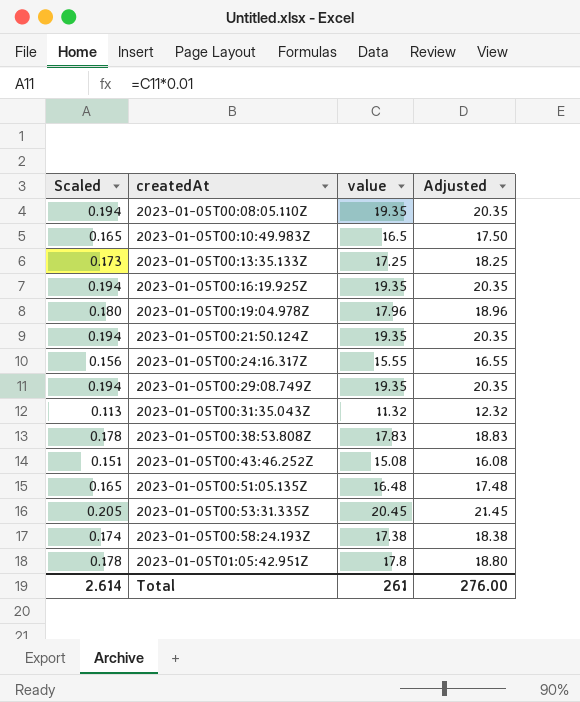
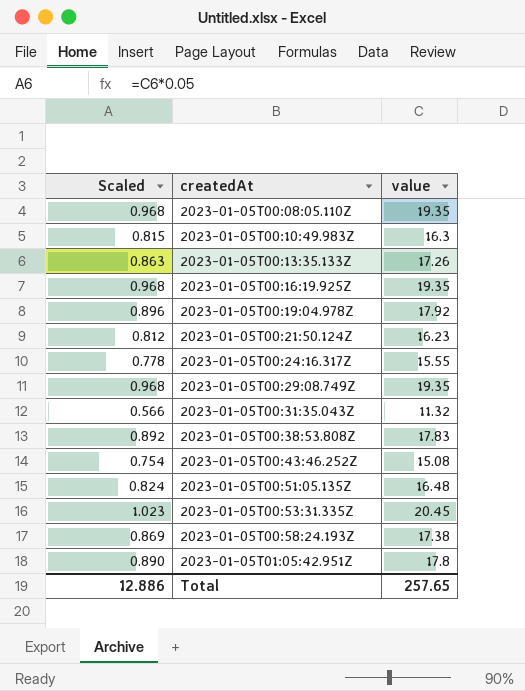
column Adjusted | formula: [value] + 1 -> none
column Scaled | formula: [value] * 0.01 -> [value] * 0.05
2023-01-05T00:10:49.983Z | value: 16.5 -> 16.3
2023-01-05T00:13:35.133Z | value: 17.25 -> 17.26
2023-01-05T00:19:04.978Z | value: 17.96 -> 17.92
2023-01-05T00:21:50.124Z | value: 19.35 -> 16.23
Total | Scaled: 2.614 -> 12.886
Total | value: 261 -> 257.65

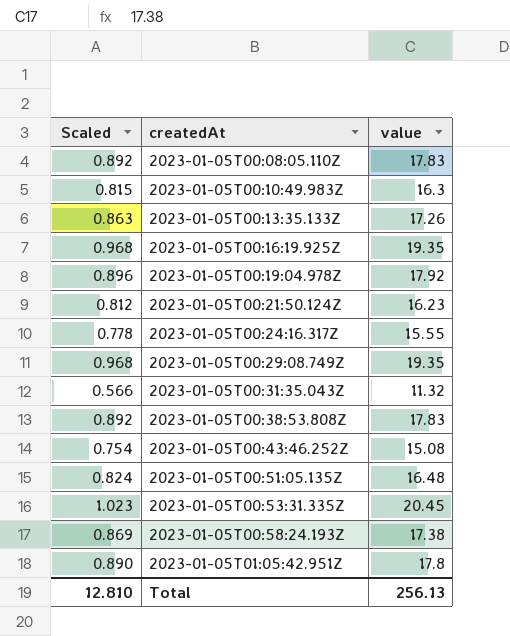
2023-01-05T00:08:05.110Z | Scaled: 0.968 -> 0.892
2023-01-05T00:08:05.110Z | value: 19.35 -> 17.83
Total | Scaled: 12.886 -> 12.810
Total | value: 257.65 -> 256.13

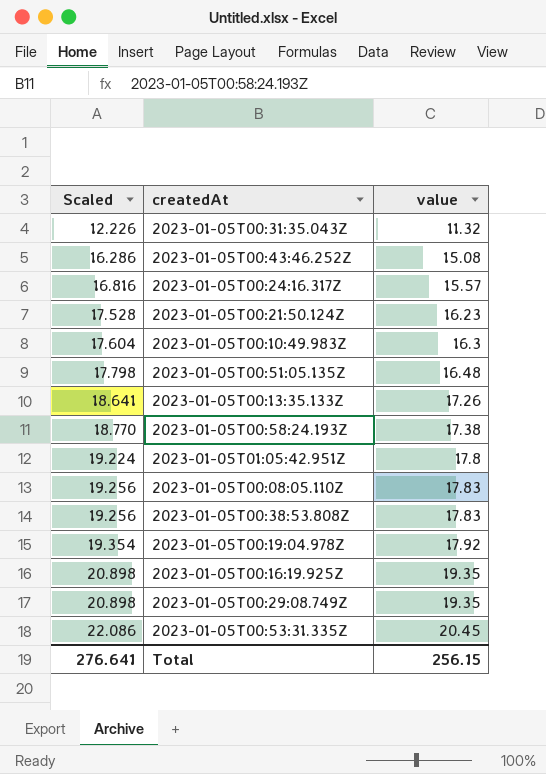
row order: createdAt ascending -> Scaled ascending
column Scaled | formula: [value] * 0.05 -> [value] * 1.08
2023-01-05T00:24:16.317Z | value: 15.55 -> 15.57
Total | Scaled: 12.810 -> 276.641
Total | value: 256.13 -> 256.15

